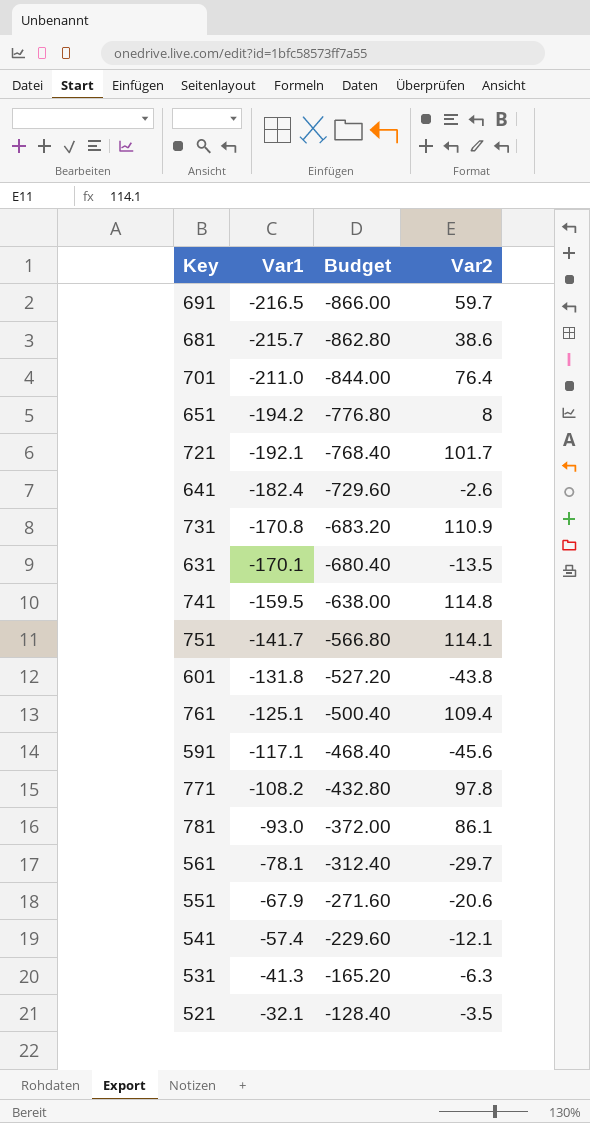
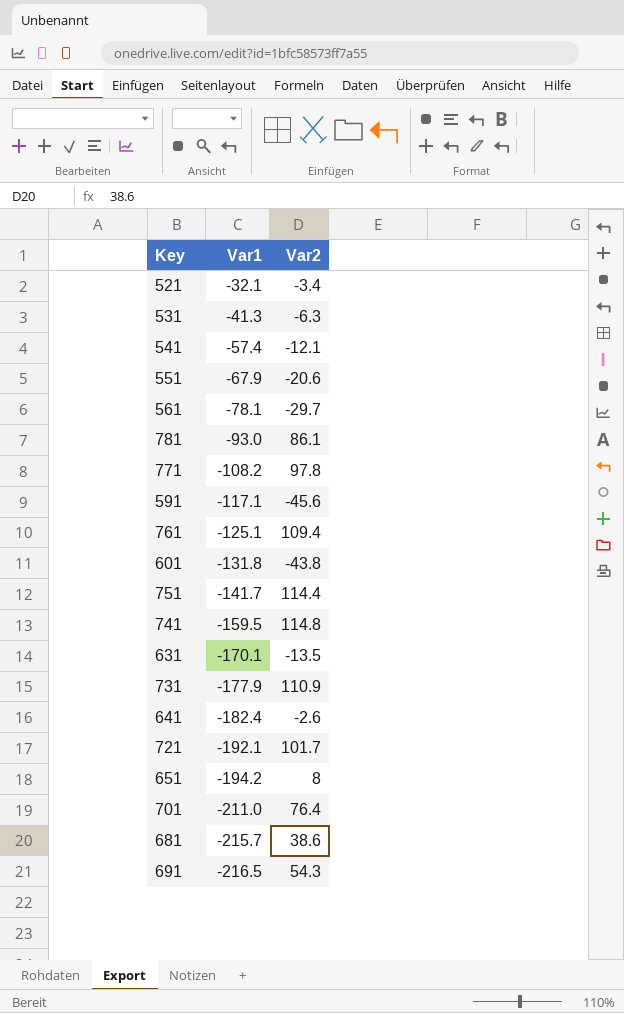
row order: Var1 ascending -> Var1 descending
column Budget | formula: [Var1] * 4 -> none
521 | Var2: -3.5 -> -3.4
751 | Var2: 114.1 -> 114.4
731 | Var1: -170.8 -> -177.9
691 | Var2: 59.7 -> 54.3

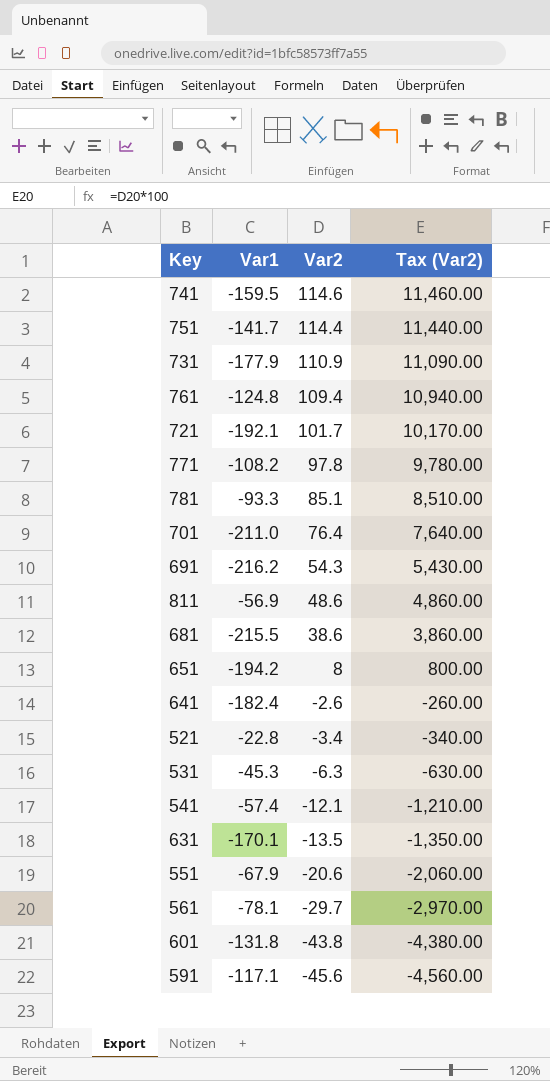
row order: Var1 descending -> Var2 descending
column Tax (Var2) | formula: none -> [Var2] * 100
741 | Var2: 114.8 -> 114.6
761 | Var1: -125.1 -> -124.8
781 | Var1: -93.0 -> -93.3
781 | Var2: 86.1 -> 85.1
691 | Var1: -216.5 -> -216.2
row 811: none -> -56.9 | 48.6 | 4,860.00
681 | Var1: -215.7 -> -215.5
521 | Var1: -32.1 -> -22.8
531 | Var1: -41.3 -> -45.3

